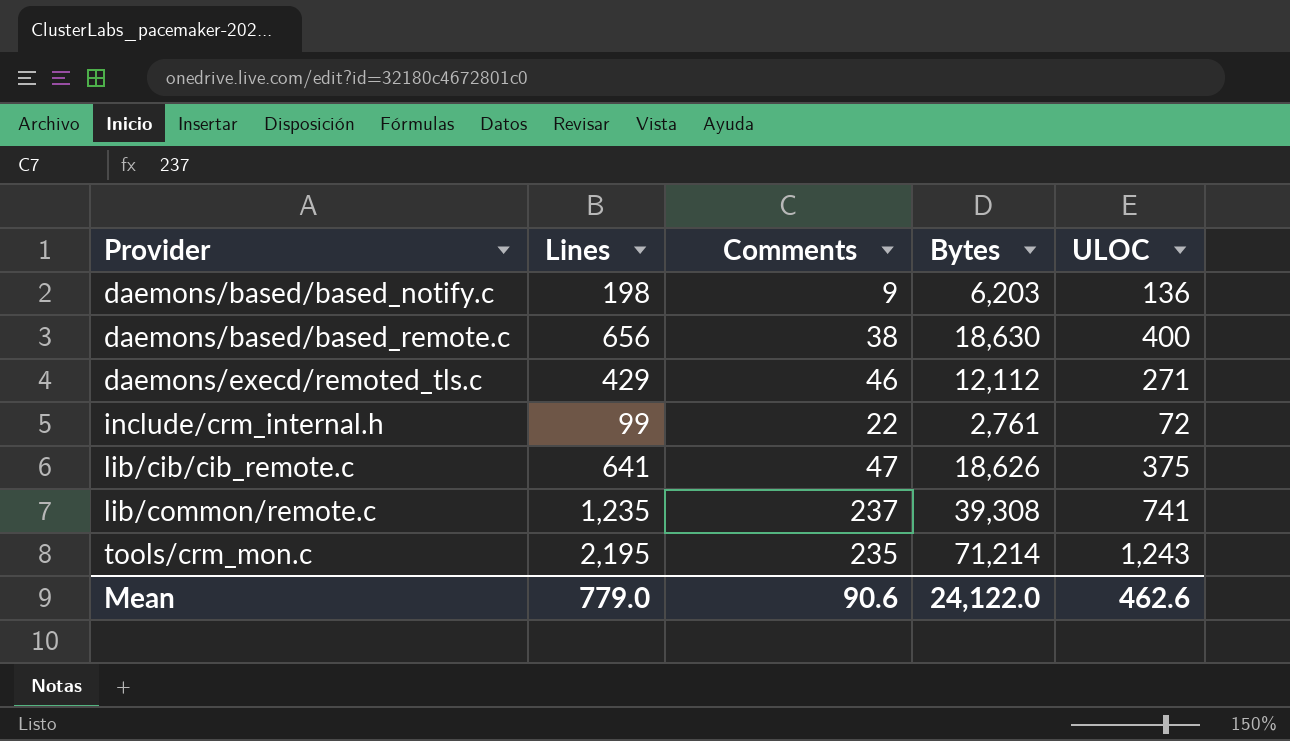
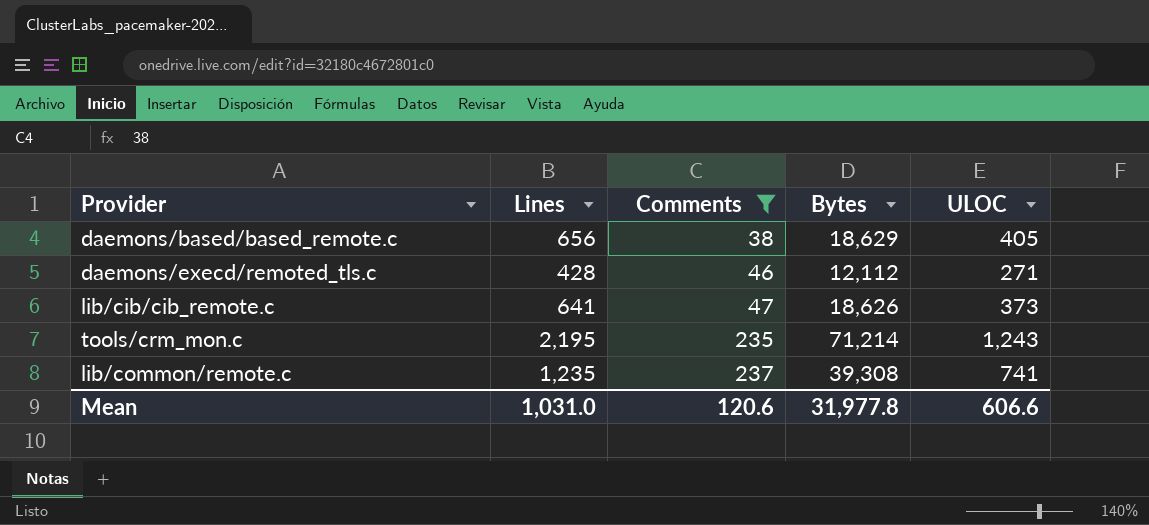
filter: none -> Comments >= 38
row order: Provider ascending -> Comments ascending
daemons/based/based_remote.c | Bytes: 18,630 -> 18,629
daemons/based/based_remote.c | ULOC: 400 -> 405
daemons/execd/remoted_tls.c | Lines: 429 -> 428
lib/cib/cib_remote.c | ULOC: 375 -> 373
Mean | Lines: 779.0 -> 1,031.0
Mean | Comments: 90.6 -> 120.6
Mean | Bytes: 24,122.0 -> 31,977.8
Mean | ULOC: 462.6 -> 606.6

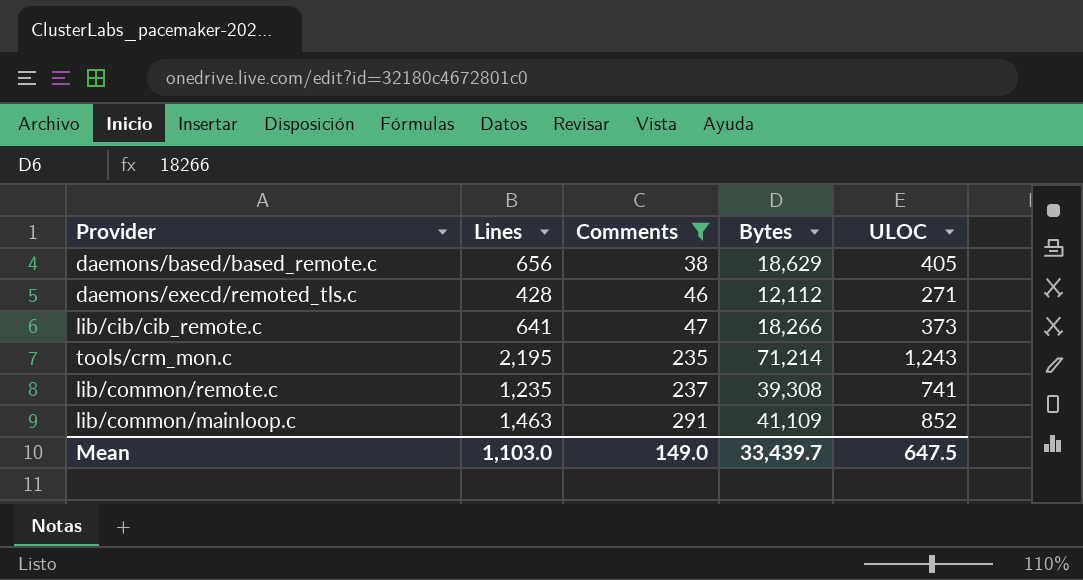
lib/cib/cib_remote.c | Bytes: 18,626 -> 18,266
row lib/common/mainloop.c: none -> 1,463 | 291 | 41,109 | 852
Mean | Lines: 1,031.0 -> 1,103.0
Mean | Comments: 120.6 -> 149.0
Mean | Bytes: 31,977.8 -> 33,439.7
Mean | ULOC: 606.6 -> 647.5

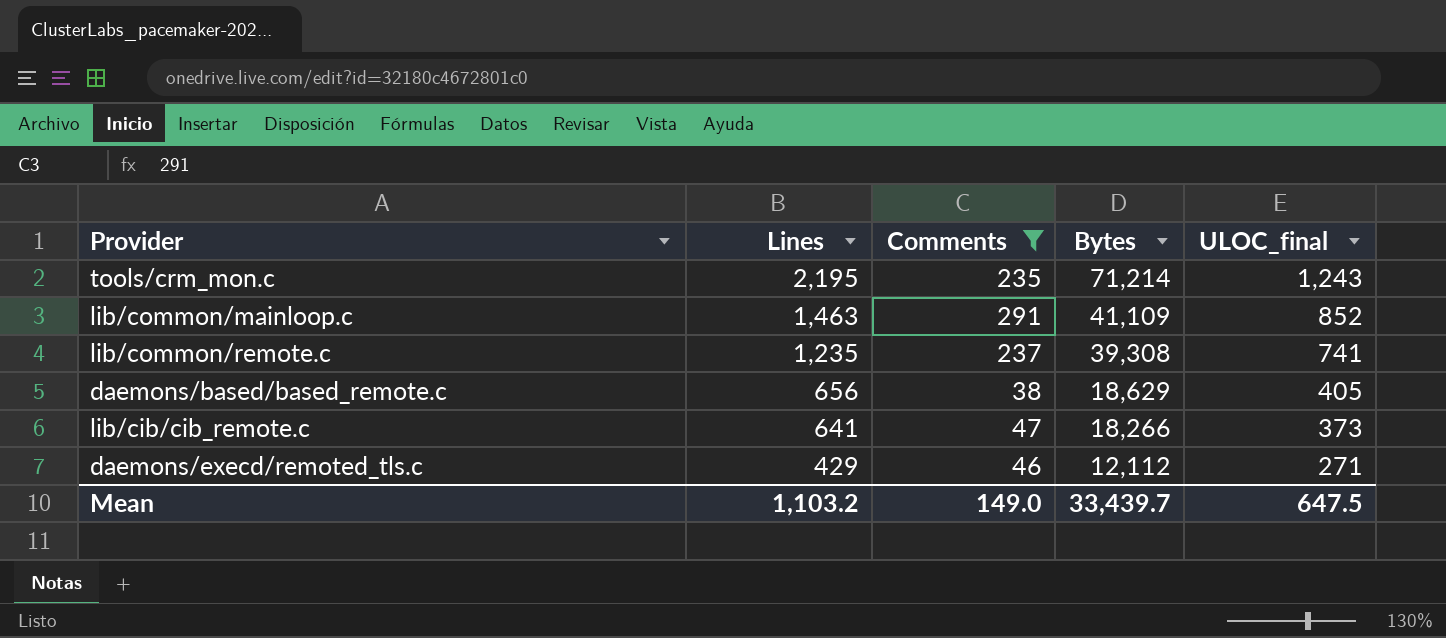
row order: Comments ascending -> Lines descending
column name: ULOC -> ULOC_final
daemons/execd/remoted_tls.c | Lines: 428 -> 429
Mean | Lines: 1,103.0 -> 1,103.2

